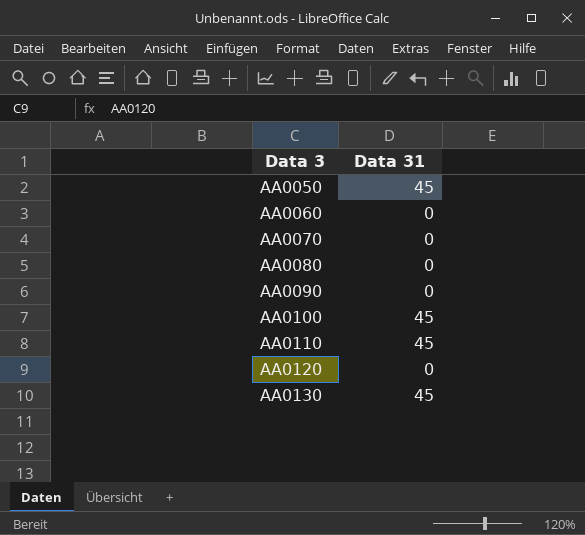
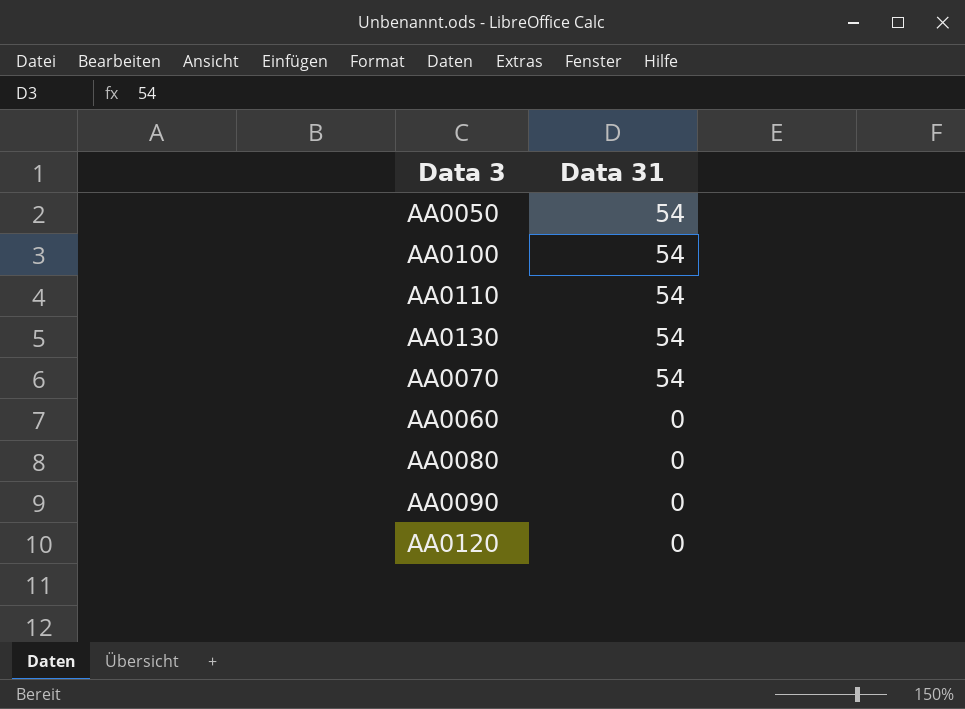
row order: Data 3 ascending -> Data 31 descending
AA0050 | Data 31: 45 -> 54
AA0100 | Data 31: 45 -> 54
AA0110 | Data 31: 45 -> 54
AA0130 | Data 31: 45 -> 54
AA0070 | Data 31: 0 -> 54

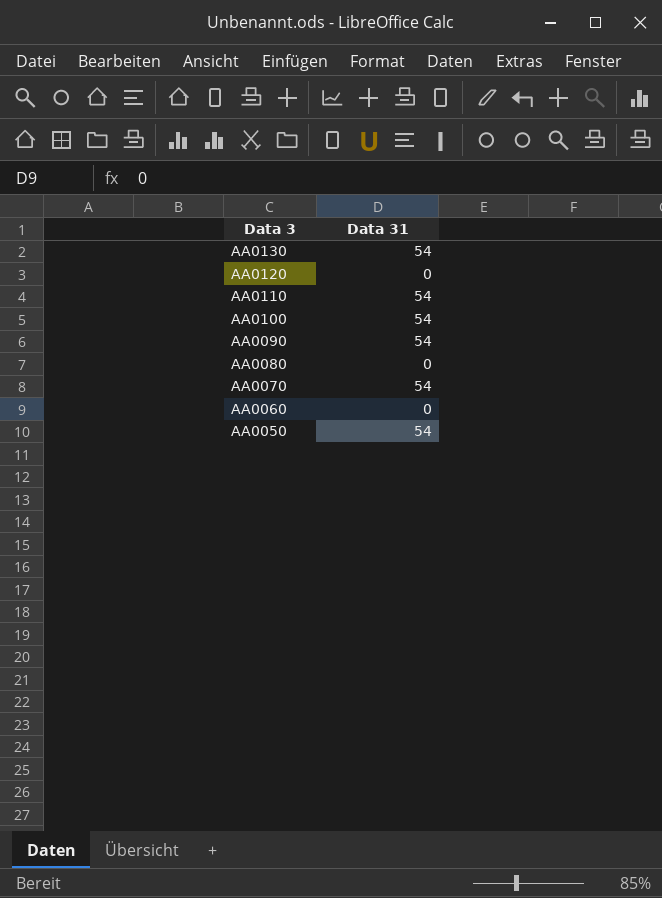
row order: Data 31 descending -> Data 3 descending
AA0090 | Data 31: 0 -> 54

